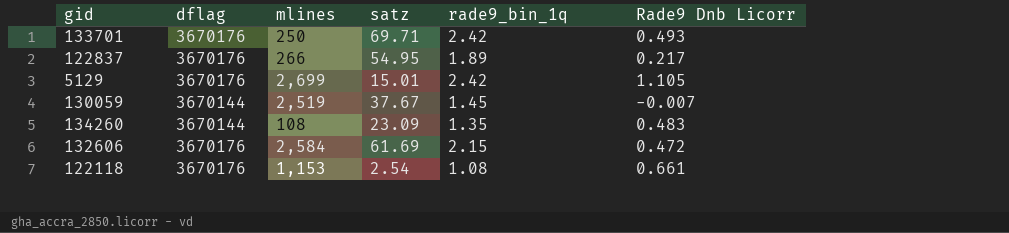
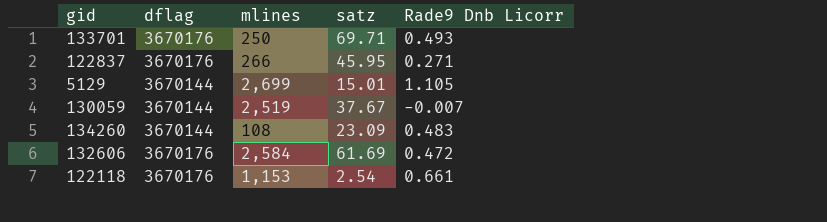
column rade9_bin_1q | position: 5 -> none
122837 | satz: 54.95 -> 45.95
122837 | Rade9 Dnb Licorr: 0.217 -> 0.271
5129 | dflag: 3670176 -> 3670144

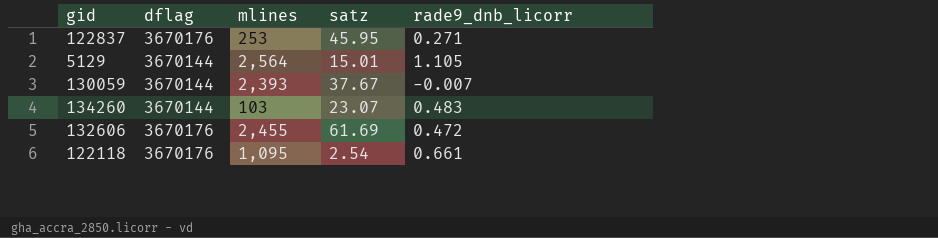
column name: Rade9 Dnb Licorr -> rade9_dnb_licorr
row 133701: 3670176 | 250 | 69.71 | 0.493 -> none
122837 | mlines: 266 -> 253
5129 | mlines: 2,699 -> 2,564
130059 | mlines: 2,519 -> 2,393
134260 | mlines: 108 -> 103
134260 | satz: 23.09 -> 23.07
132606 | mlines: 2,584 -> 2,455
122118 | mlines: 1,153 -> 1,095

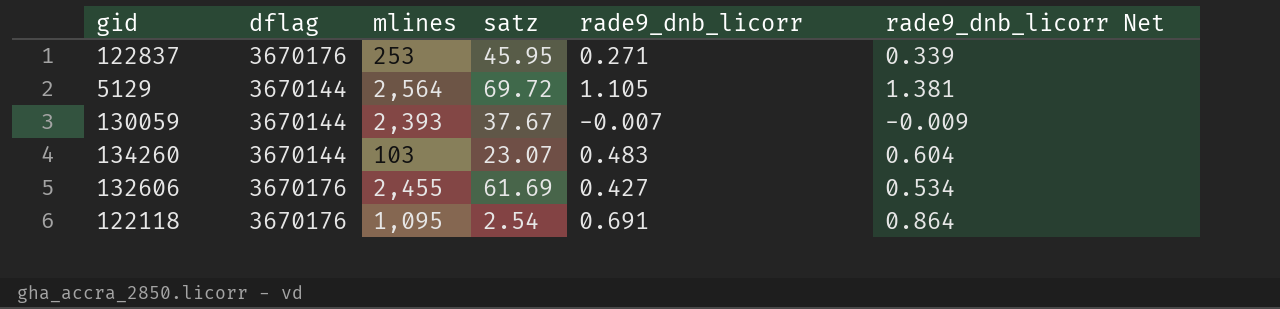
column rade9_dnb_licorr Net | formula: none -> [rade9_dnb_licorr] * 1.25
5129 | satz: 15.01 -> 69.72
132606 | rade9_dnb_licorr: 0.472 -> 0.427
122118 | rade9_dnb_licorr: 0.661 -> 0.691

